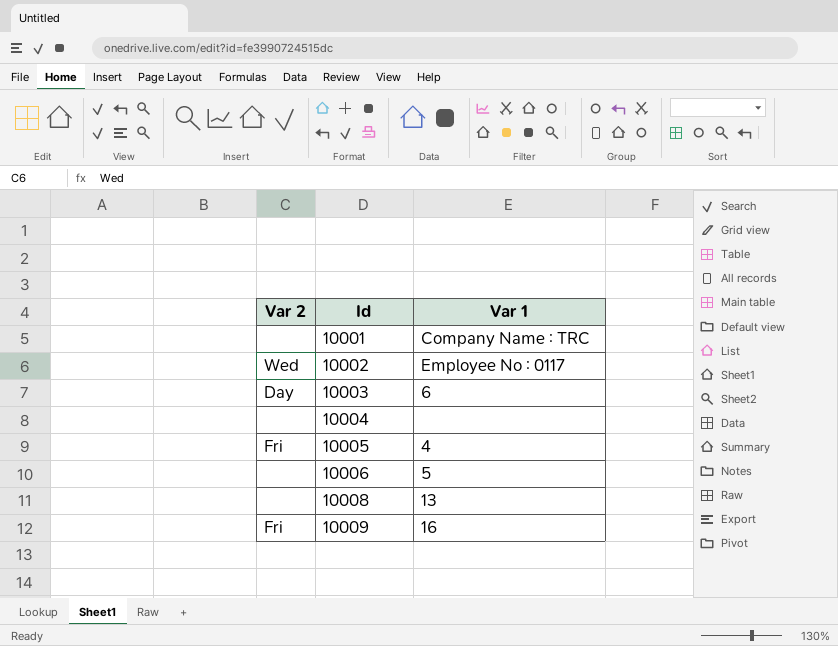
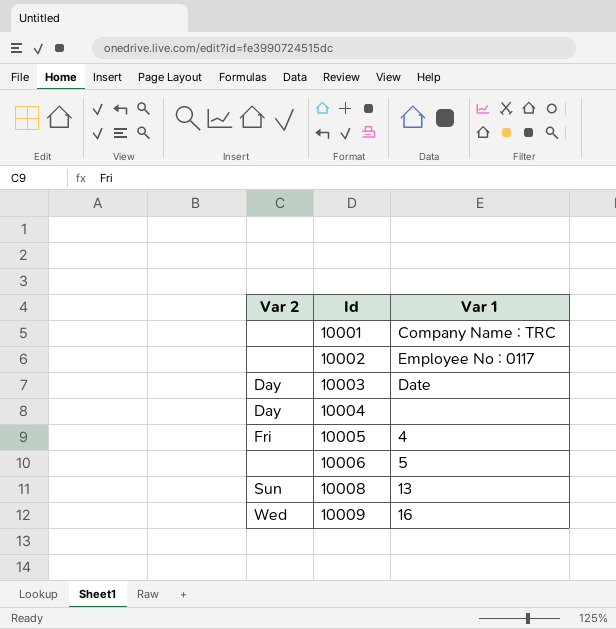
10002 | Var 2: Wed -> none
10003 | Var 1: 6 -> Date
10004 | Var 2: none -> Day
10008 | Var 2: none -> Sun
10009 | Var 2: Fri -> Wed

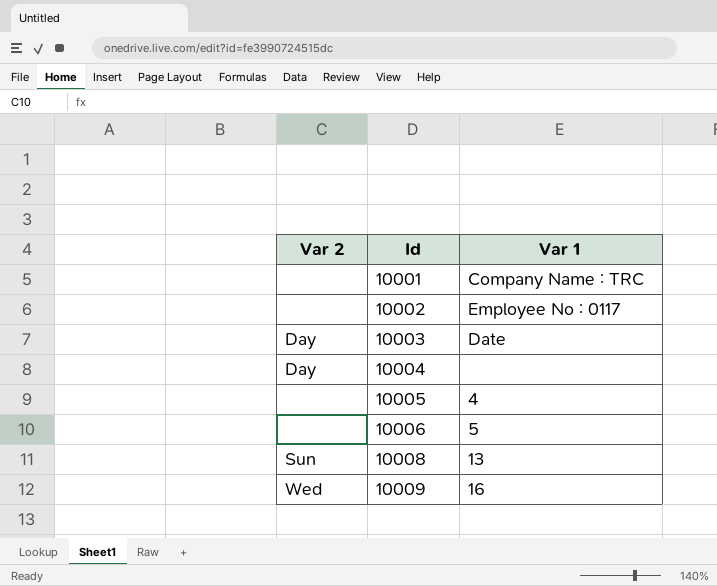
10005 | Var 2: Fri -> none

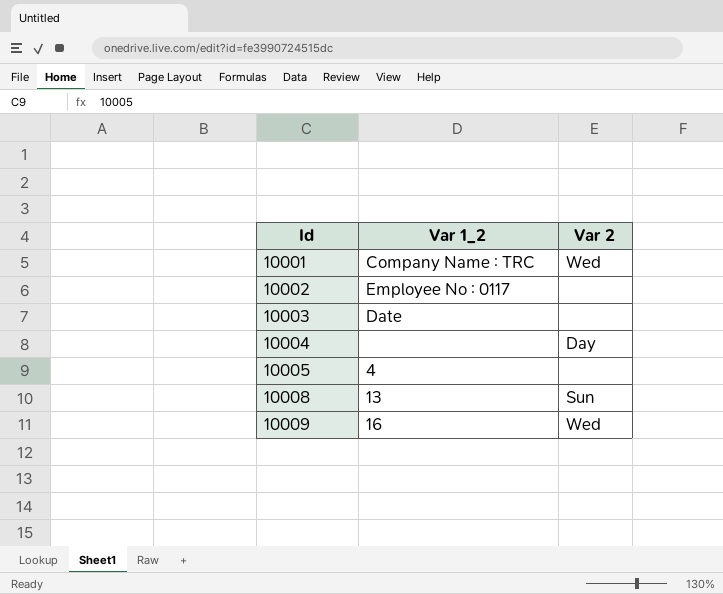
column name: Var 1 -> Var 1_2
column Var 2 | position: 1 -> 3
row 10006: none | 5 -> none
10001 | Var 2: none -> Wed
10003 | Var 2: Day -> none

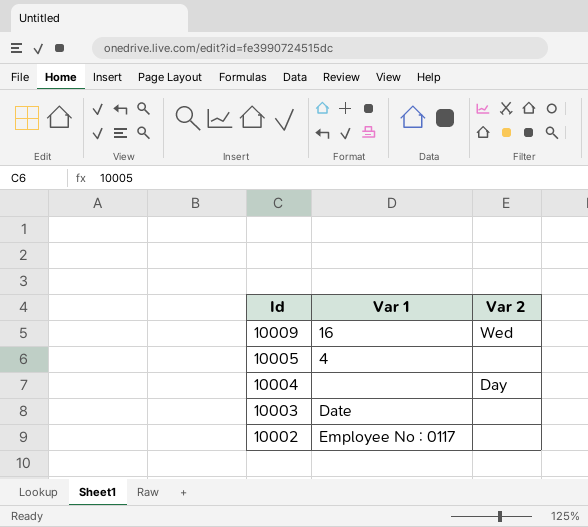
row order: Id ascending -> Id descending
column name: Var 1_2 -> Var 1
row 10001: Company Name : TRC | Wed -> none
row 10008: 13 | Sun -> none

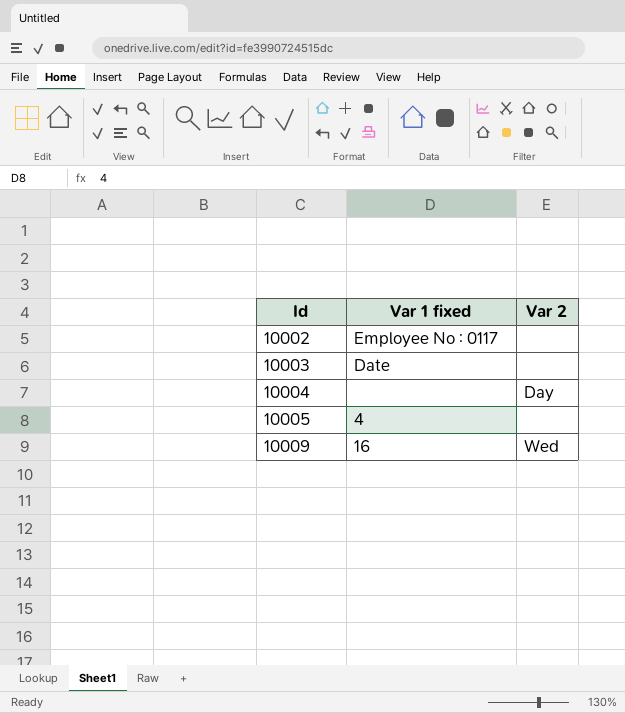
row order: Id descending -> Id ascending
column name: Var 1 -> Var 1 fixed

